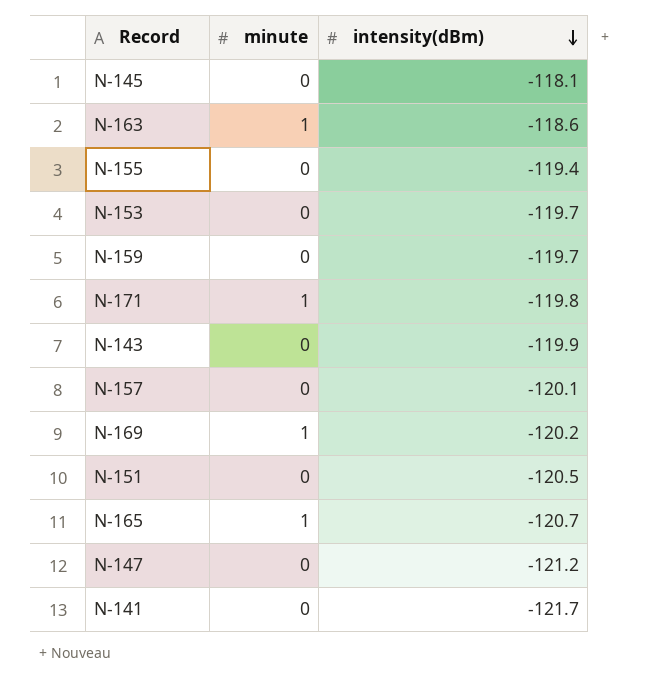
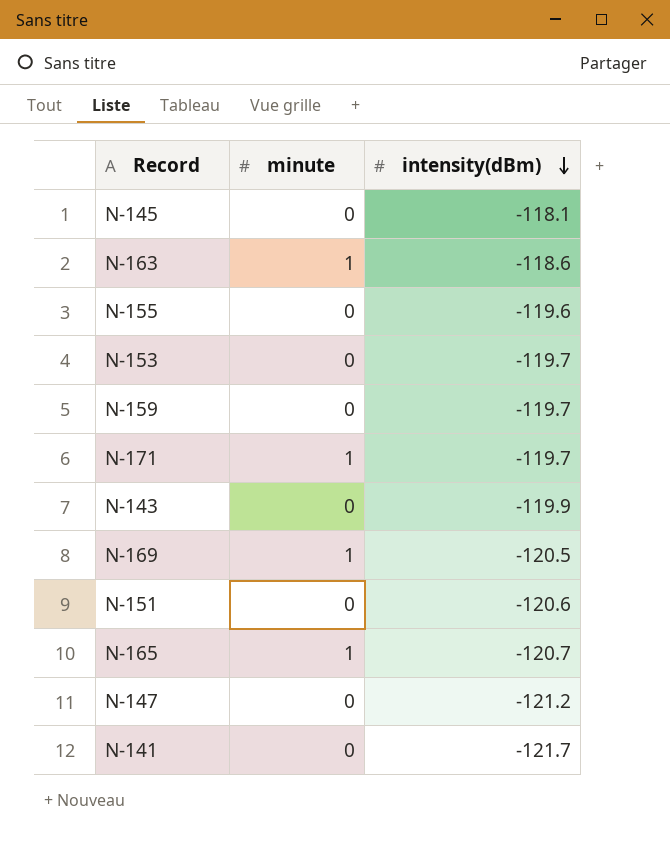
row N-157: 0 | -120.1 -> none
N-155 | intensity(dBm): -119.4 -> -119.6
N-171 | intensity(dBm): -119.8 -> -119.7
N-169 | intensity(dBm): -120.2 -> -120.5
N-151 | intensity(dBm): -120.5 -> -120.6

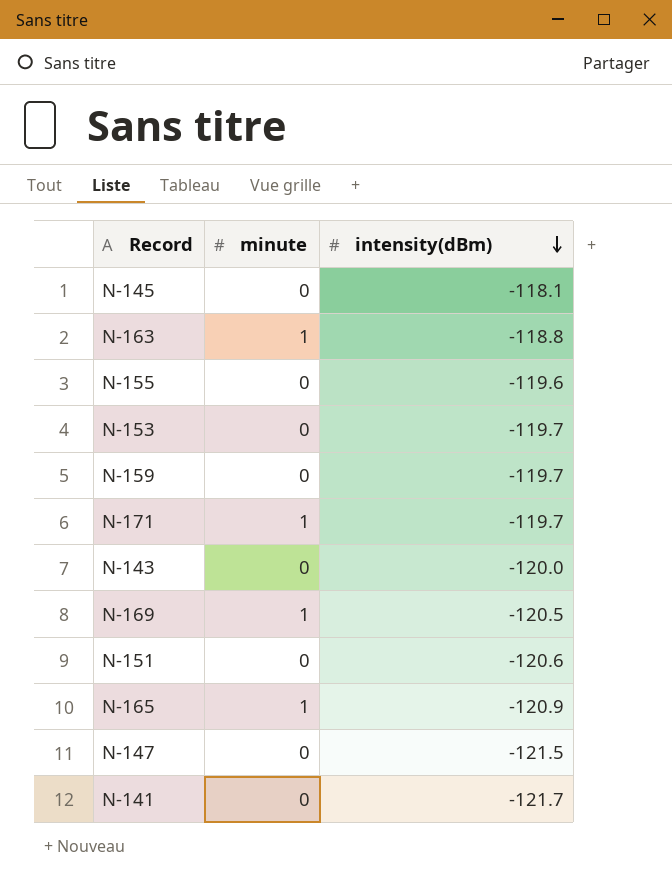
N-163 | intensity(dBm): -118.6 -> -118.8
N-143 | intensity(dBm): -119.9 -> -120.0
N-165 | intensity(dBm): -120.7 -> -120.9
N-147 | intensity(dBm): -121.2 -> -121.5

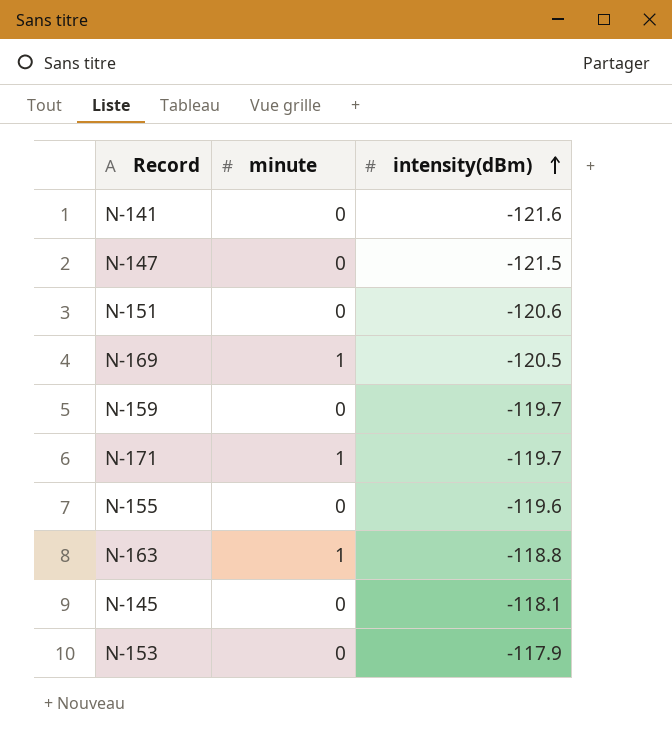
row order: intensity(dBm) descending -> intensity(dBm) ascending
row N-143: 0 | -120.0 -> none
row N-165: 1 | -120.9 -> none
N-141 | intensity(dBm): -121.7 -> -121.6
N-153 | intensity(dBm): -119.7 -> -117.9

